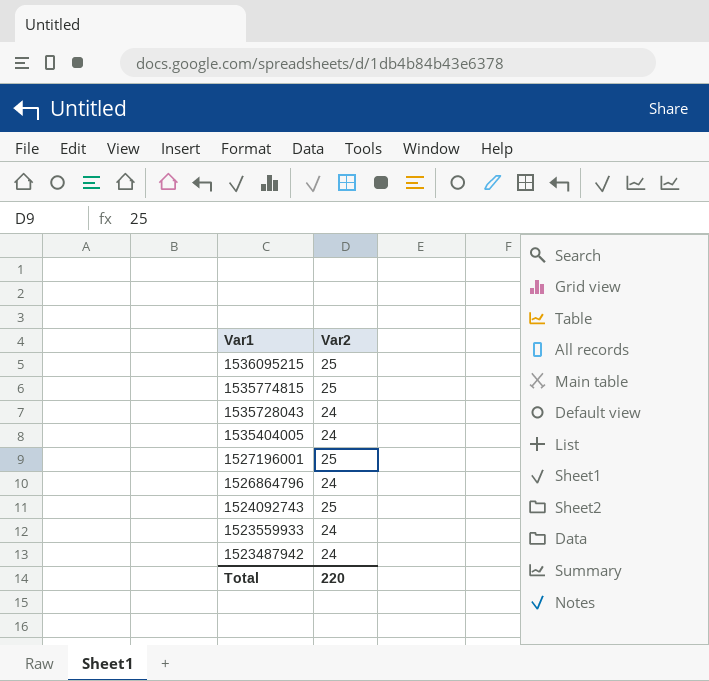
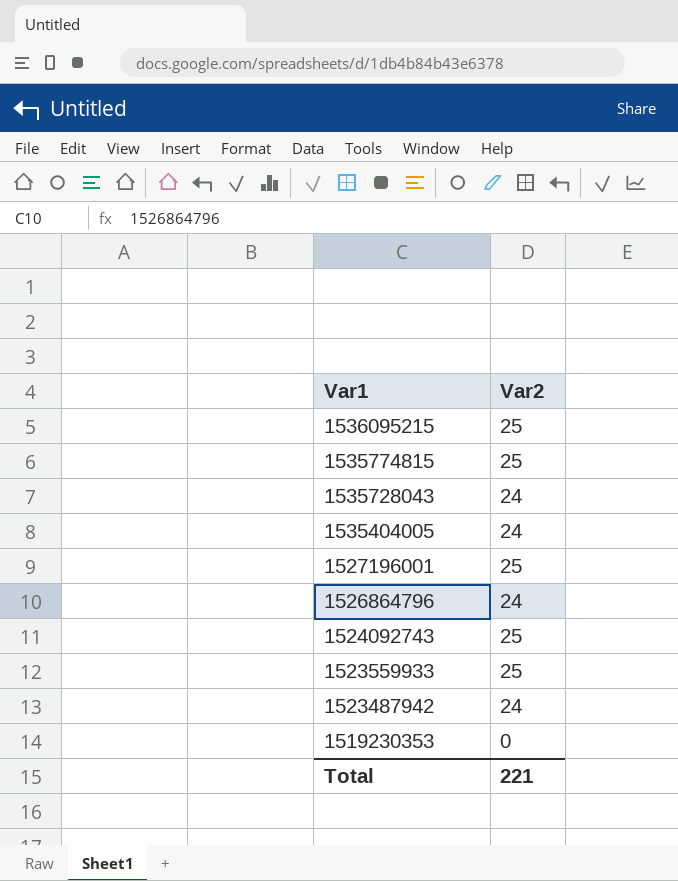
1523559933 | Var2: 24 -> 25
row 1519230353: none -> 0
Total | Var2: 220 -> 221

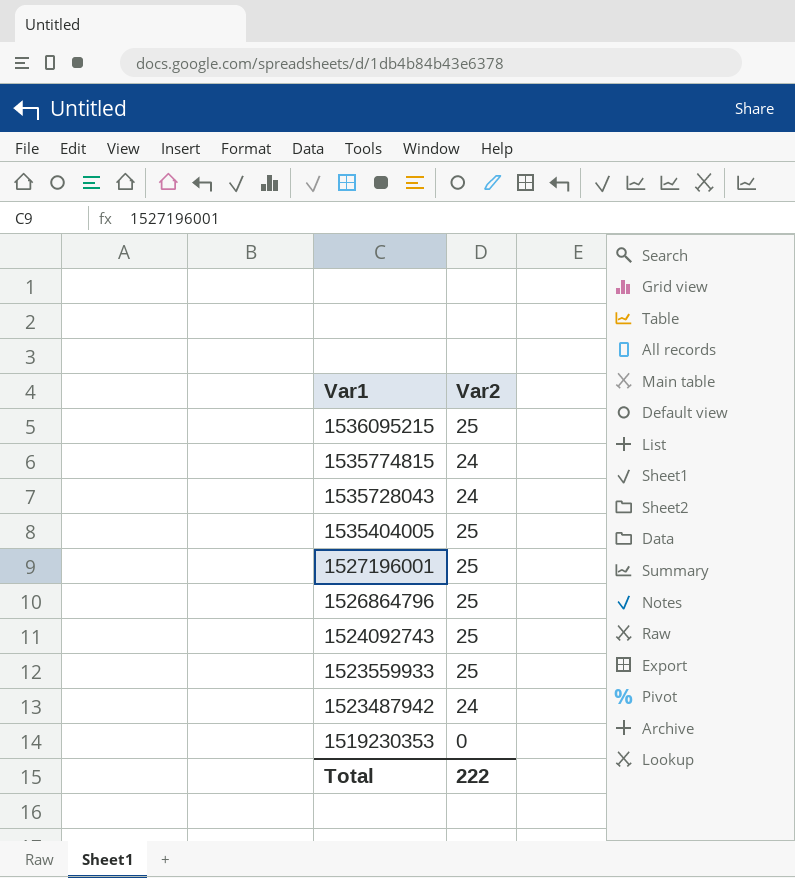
1535774815 | Var2: 25 -> 24
1535404005 | Var2: 24 -> 25
1526864796 | Var2: 24 -> 25
Total | Var2: 221 -> 222

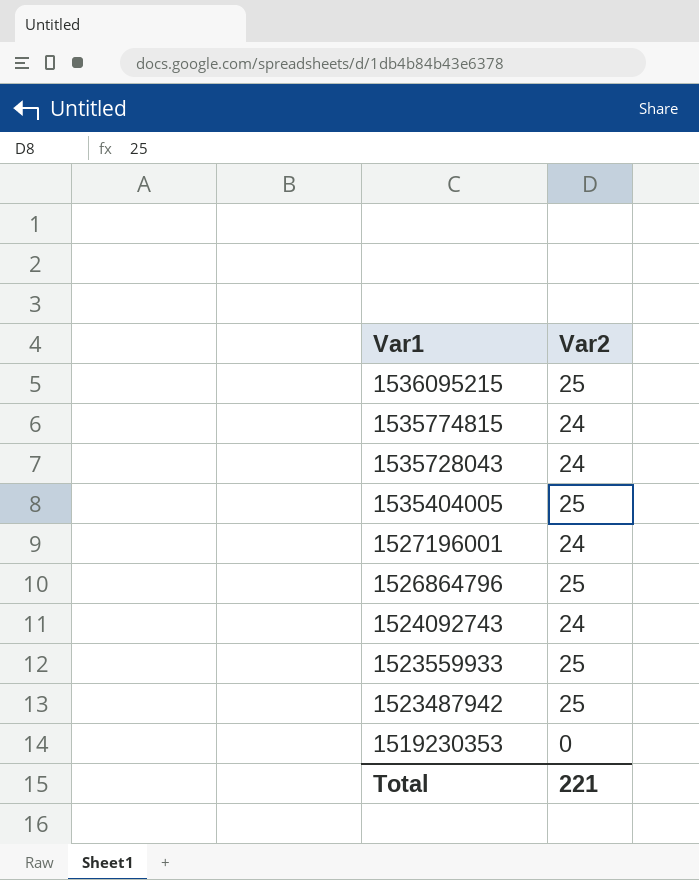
1527196001 | Var2: 25 -> 24
1524092743 | Var2: 25 -> 24
1523487942 | Var2: 24 -> 25
Total | Var2: 222 -> 221

